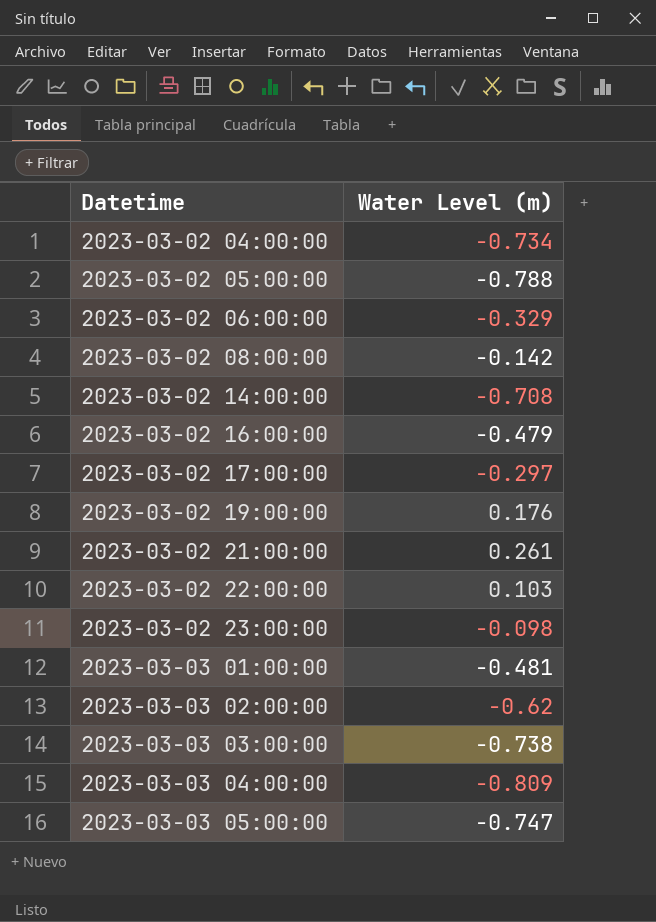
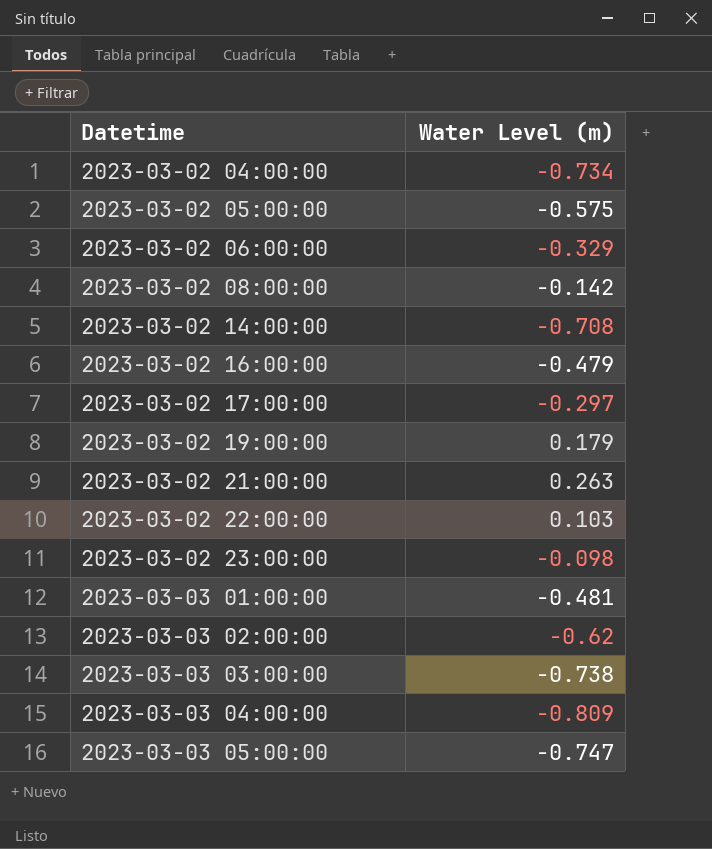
2023-03-02 05:00:00 | Water Level (m): -0.788 -> -0.575
2023-03-02 19:00:00 | Water Level (m): 0.176 -> 0.179
2023-03-02 21:00:00 | Water Level (m): 0.261 -> 0.263

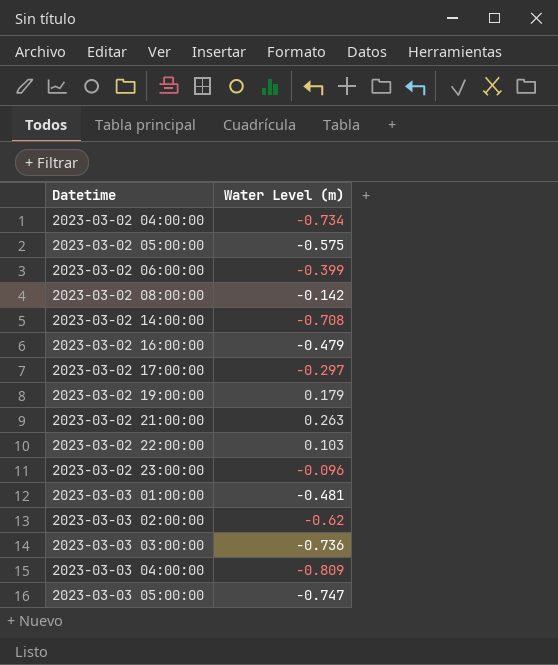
2023-03-02 06:00:00 | Water Level (m): -0.329 -> -0.399
2023-03-02 23:00:00 | Water Level (m): -0.098 -> -0.096
2023-03-03 03:00:00 | Water Level (m): -0.738 -> -0.736

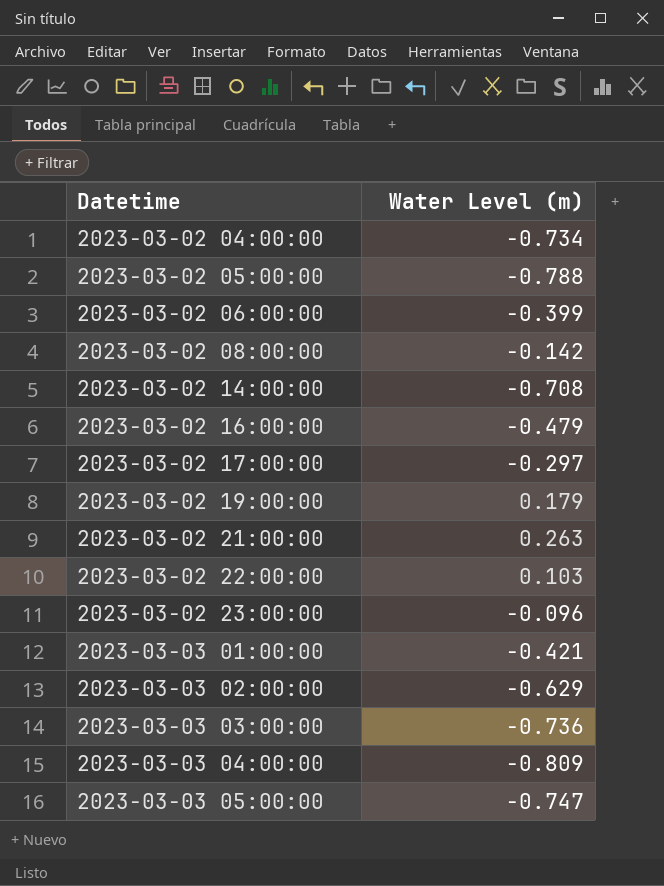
2023-03-02 05:00:00 | Water Level (m): -0.575 -> -0.788
2023-03-03 01:00:00 | Water Level (m): -0.481 -> -0.421
2023-03-03 02:00:00 | Water Level (m): -0.62 -> -0.629

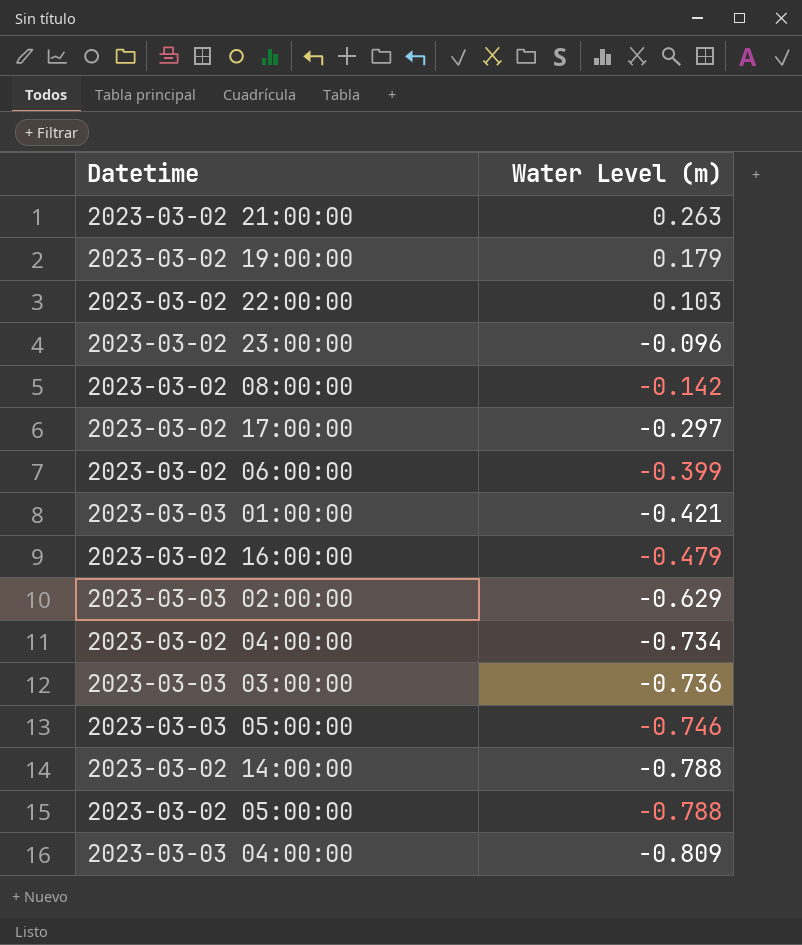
row order: Datetime ascending -> Water Level (m) descending
2023-03-03 05:00:00 | Water Level (m): -0.747 -> -0.746
2023-03-02 14:00:00 | Water Level (m): -0.708 -> -0.788

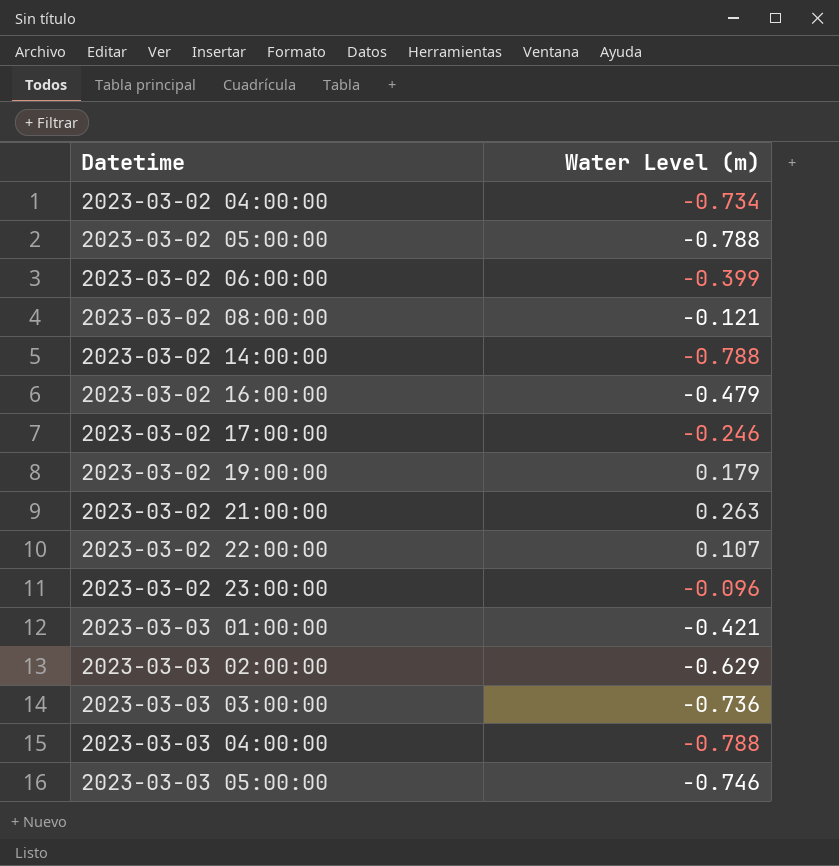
row order: Water Level (m) descending -> Datetime ascending
2023-03-02 08:00:00 | Water Level (m): -0.142 -> -0.121
2023-03-02 17:00:00 | Water Level (m): -0.297 -> -0.246
2023-03-02 22:00:00 | Water Level (m): 0.103 -> 0.107
2023-03-03 04:00:00 | Water Level (m): -0.809 -> -0.788

